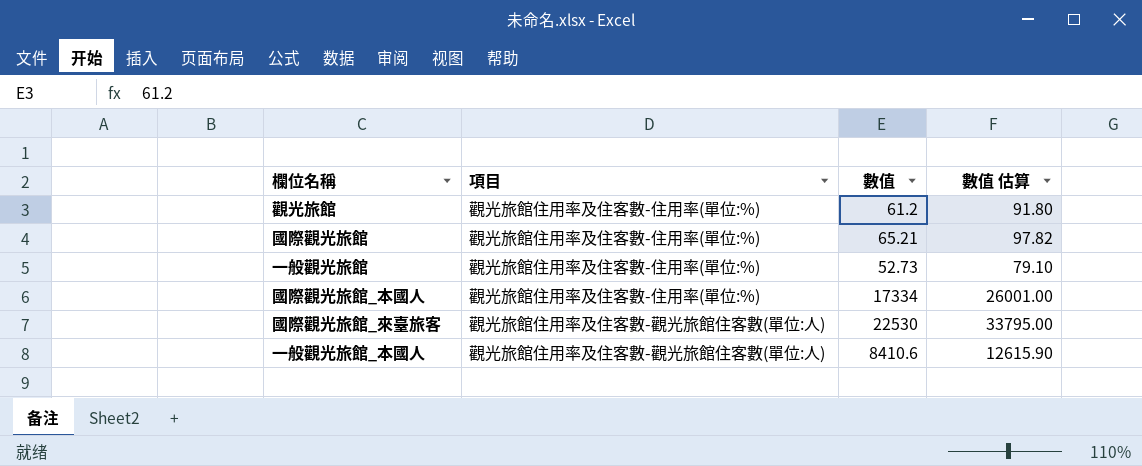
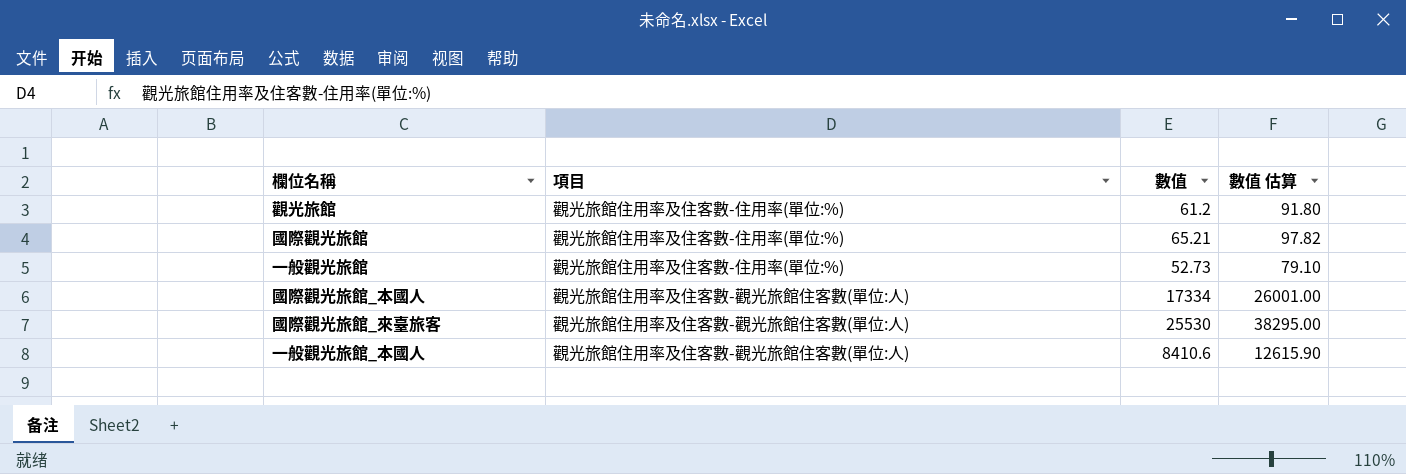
國際觀光旅館_本國人 | 項目: 觀光旅館住用率及住客數-住用率(單位:%) -> 觀光旅館住用率及住客數-觀光旅館住客數(單位:人)
國際觀光旅館_來臺旅客 | 數值: 22530 -> 25530
國際觀光旅館_來臺旅客 | 數值 估算: 33795.00 -> 38295.00

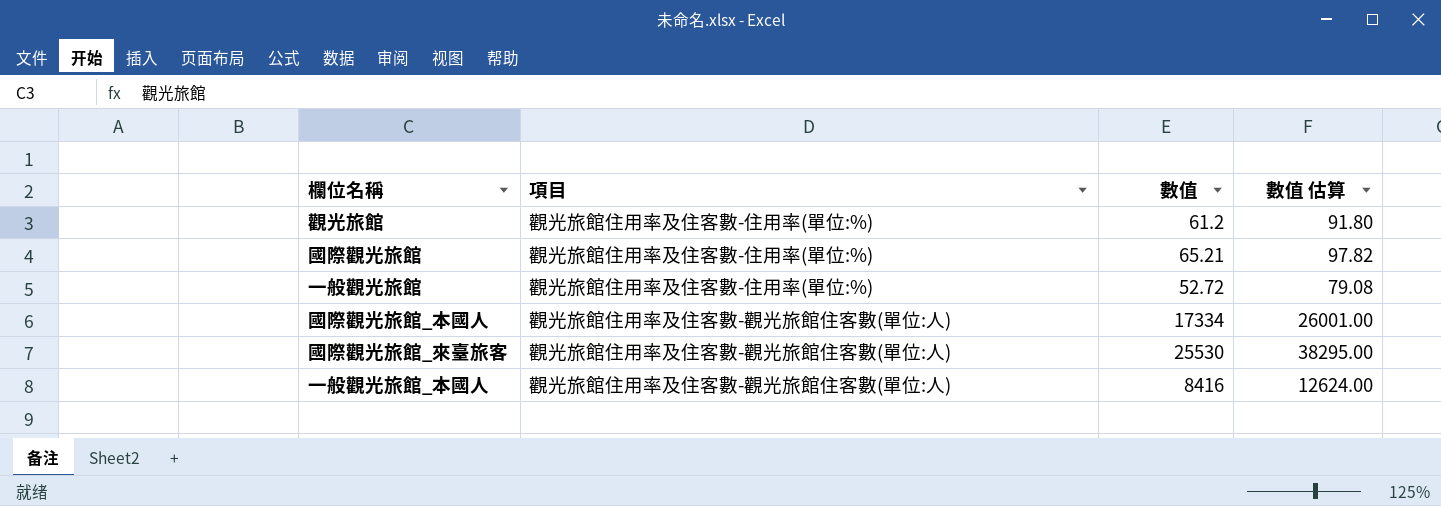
一般觀光旅館 | 數值: 52.73 -> 52.72
一般觀光旅館 | 數值 估算: 79.10 -> 79.08
一般觀光旅館_本國人 | 數值: 8410.6 -> 8416
一般觀光旅館_本國人 | 數值 估算: 12615.90 -> 12624.00

